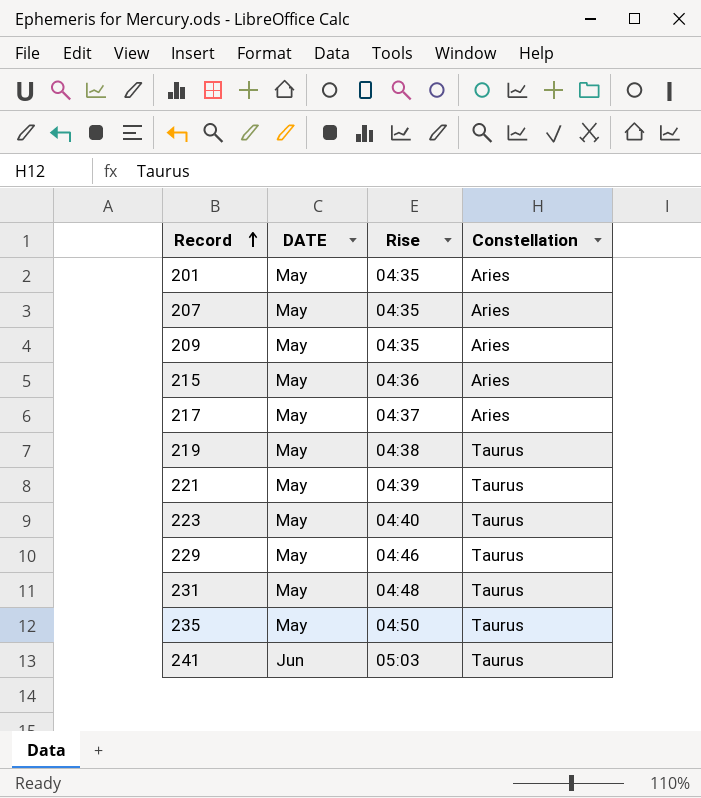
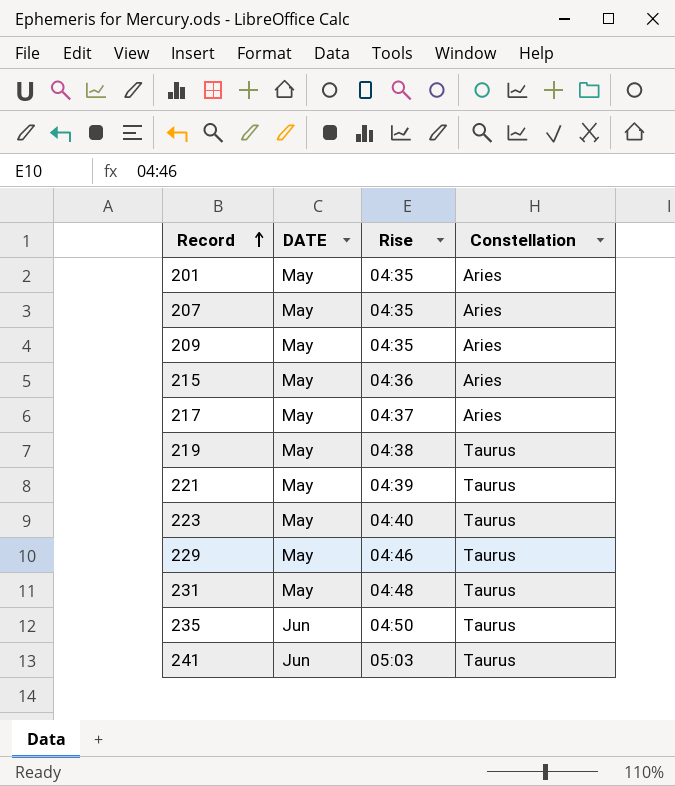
235 | DATE: May -> Jun

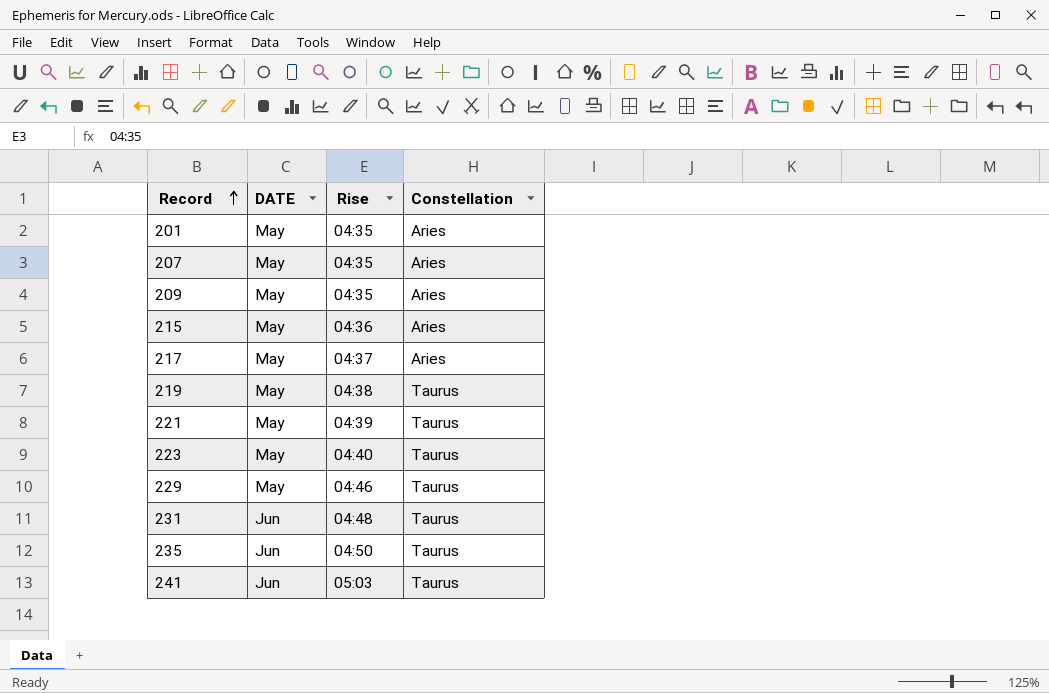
231 | DATE: May -> Jun

